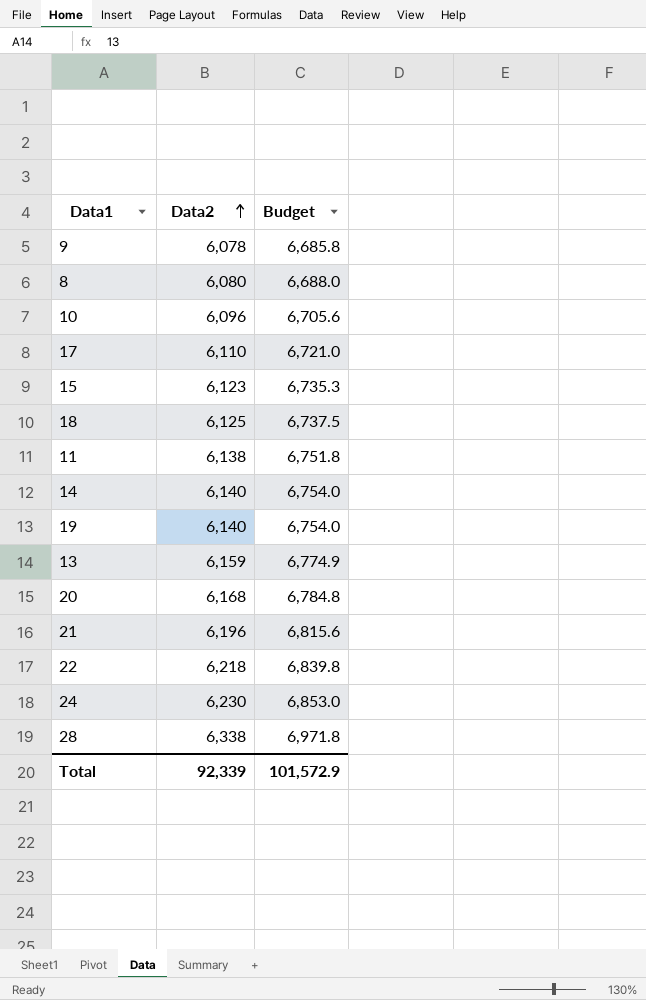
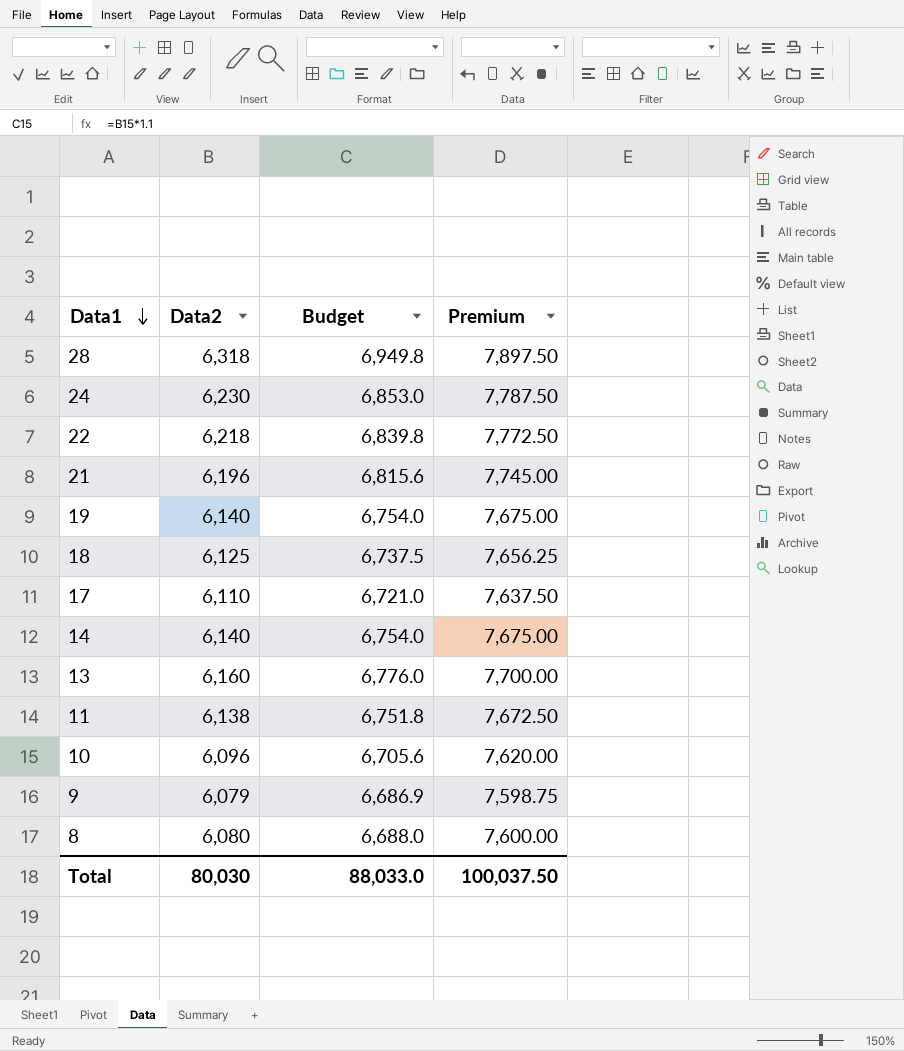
row order: Data2 ascending -> Data1 descending
column Premium | formula: none -> [Data2] * 1.25
row 15: 6,123 | 6,735.3 -> none
row 20: 6,168 | 6,784.8 -> none
28 | Data2: 6,338 -> 6,318
28 | Budget: 6,971.8 -> 6,949.8
13 | Data2: 6,159 -> 6,160
13 | Budget: 6,774.9 -> 6,776.0
9 | Data2: 6,078 -> 6,079
9 | Budget: 6,685.8 -> 6,686.9
Total | Data2: 92,339 -> 80,030
Total | Budget: 101,572.9 -> 88,033.0

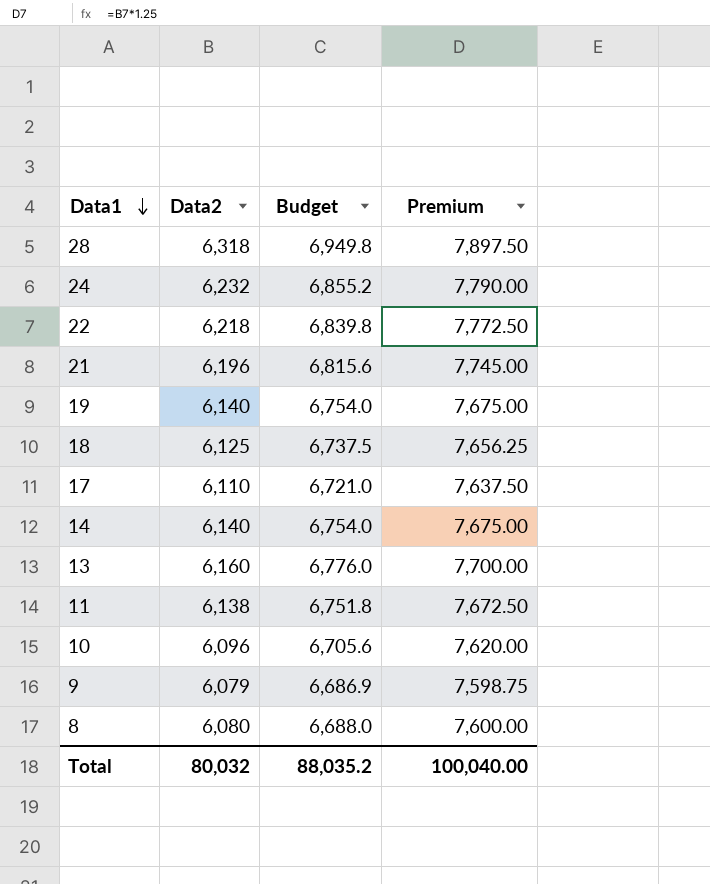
24 | Data2: 6,230 -> 6,232
24 | Budget: 6,853.0 -> 6,855.2
24 | Premium: 7,787.50 -> 7,790.00
Total | Data2: 80,030 -> 80,032
Total | Budget: 88,033.0 -> 88,035.2
Total | Premium: 100,037.50 -> 100,040.00

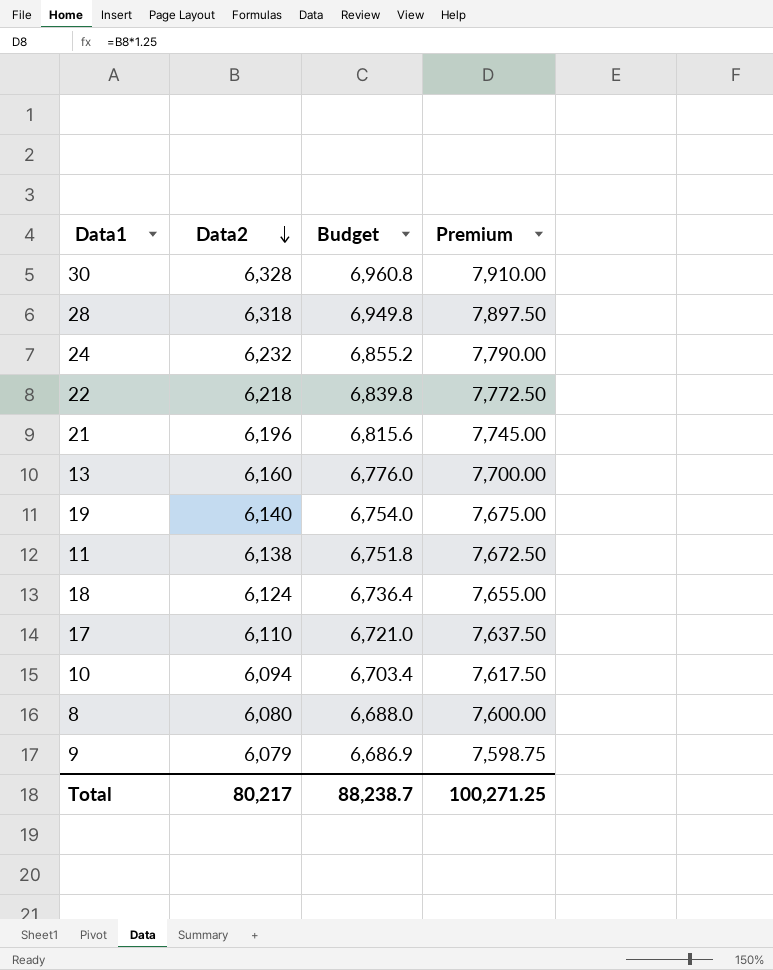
row order: Data1 descending -> Data2 descending
row 14: 6,140 | 6,754.0 | 7,675.00 -> none
row 30: none -> 6,328 | 6,960.8 | 7,910.00
18 | Data2: 6,125 -> 6,124
18 | Budget: 6,737.5 -> 6,736.4
18 | Premium: 7,656.25 -> 7,655.00
10 | Data2: 6,096 -> 6,094
10 | Budget: 6,705.6 -> 6,703.4
10 | Premium: 7,620.00 -> 7,617.50
Total | Data2: 80,032 -> 80,217
Total | Budget: 88,035.2 -> 88,238.7
Total | Premium: 100,040.00 -> 100,271.25

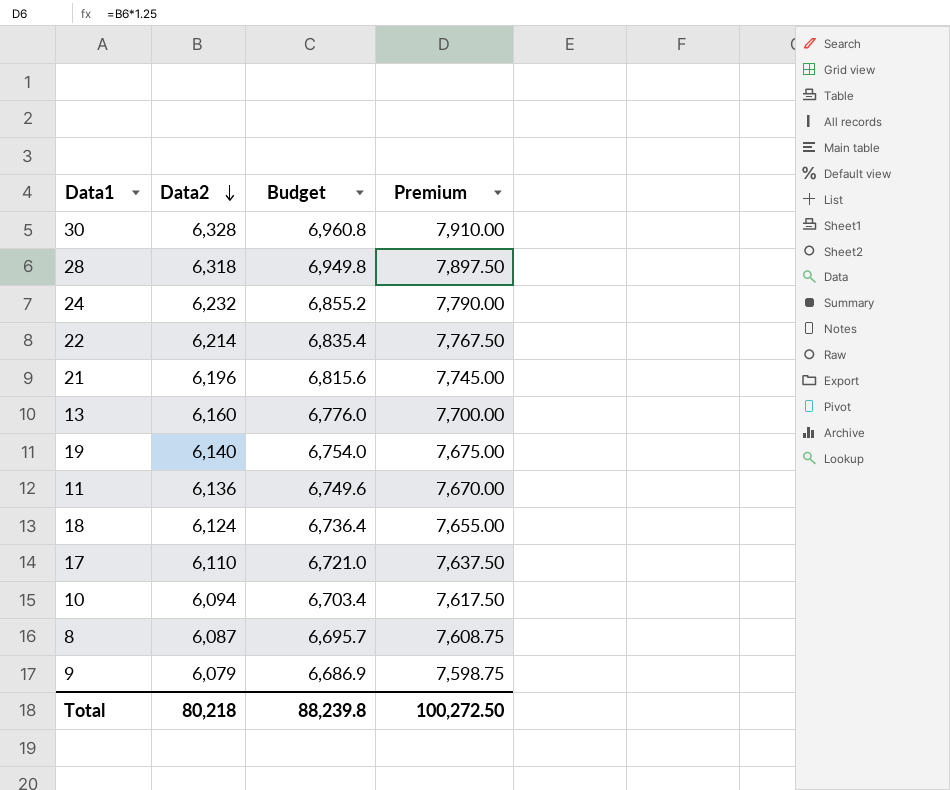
22 | Data2: 6,218 -> 6,214
22 | Budget: 6,839.8 -> 6,835.4
22 | Premium: 7,772.50 -> 7,767.50
11 | Data2: 6,138 -> 6,136
11 | Budget: 6,751.8 -> 6,749.6
11 | Premium: 7,672.50 -> 7,670.00
8 | Data2: 6,080 -> 6,087
8 | Budget: 6,688.0 -> 6,695.7
8 | Premium: 7,600.00 -> 7,608.75
Total | Data2: 80,217 -> 80,218
Total | Budget: 88,238.7 -> 88,239.8
Total | Premium: 100,271.25 -> 100,272.50

